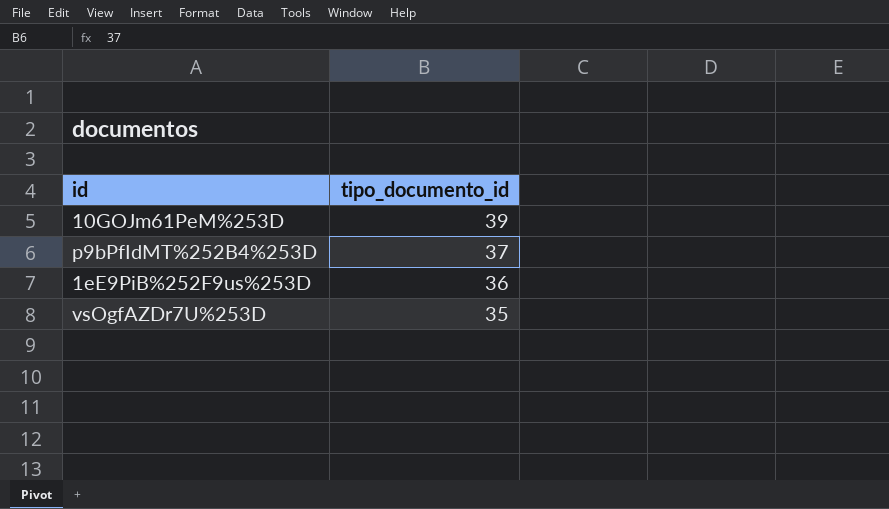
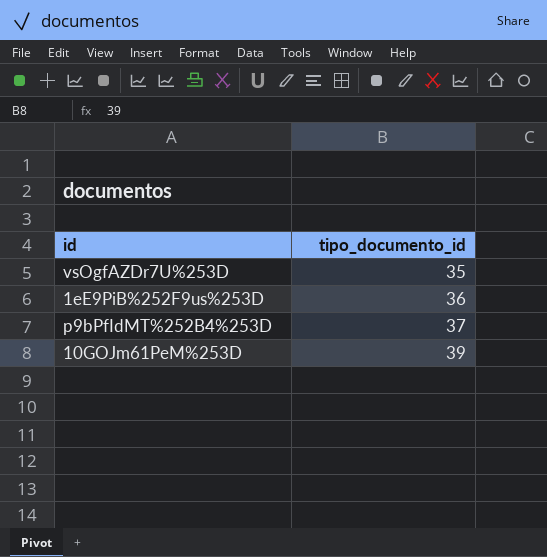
row order: tipo_documento_id descending -> tipo_documento_id ascending

